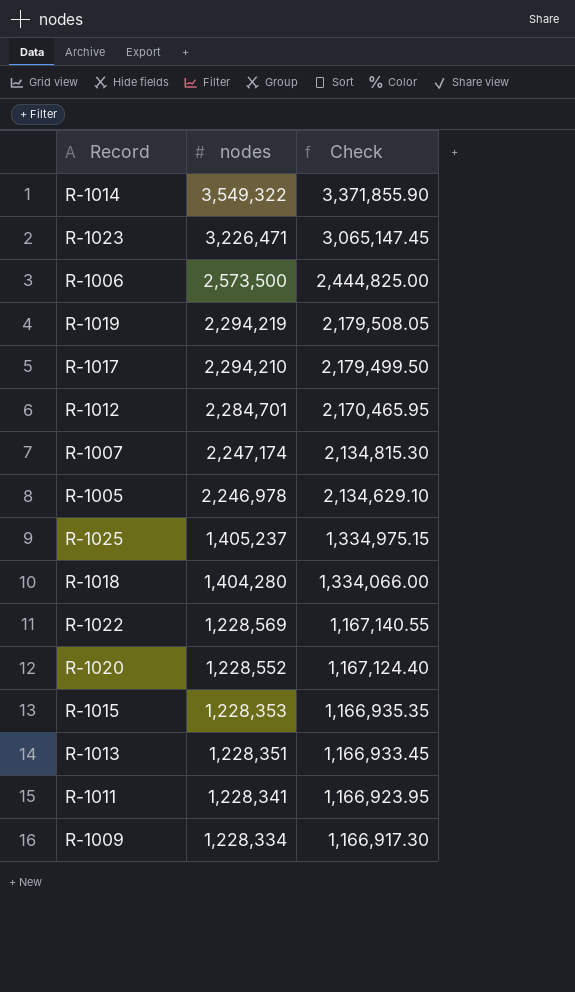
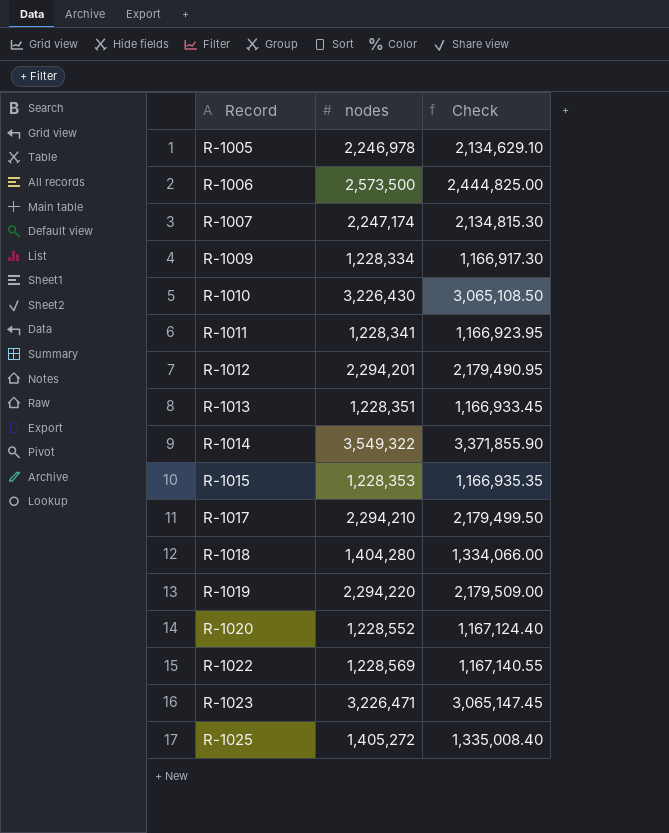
row order: nodes descending -> Record ascending
row R-1010: none -> 3,226,430 | 3,065,108.50
R-1012 | nodes: 2,284,701 -> 2,294,201
R-1012 | Check: 2,170,465.95 -> 2,179,490.95
R-1019 | nodes: 2,294,219 -> 2,294,220
R-1019 | Check: 2,179,508.05 -> 2,179,509.00
R-1025 | nodes: 1,405,237 -> 1,405,272
R-1025 | Check: 1,334,975.15 -> 1,335,008.40

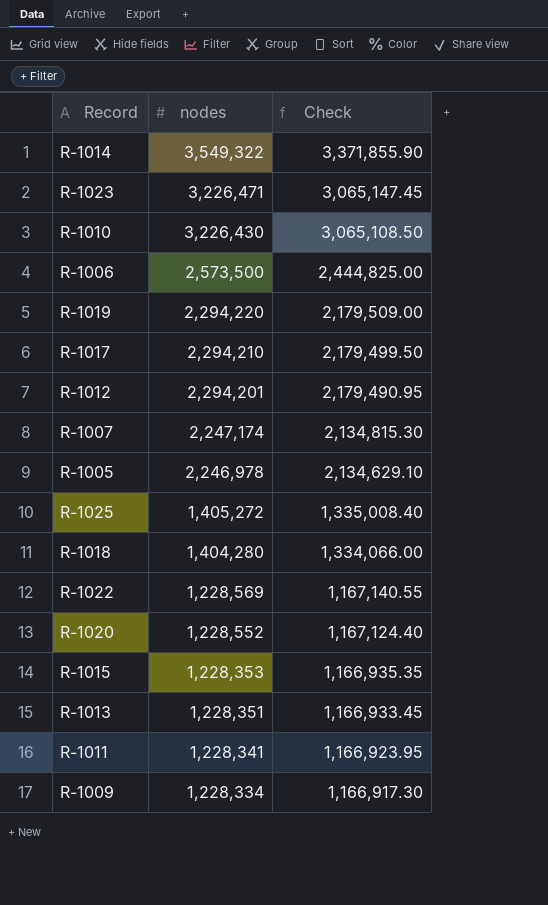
row order: Record ascending -> nodes descending

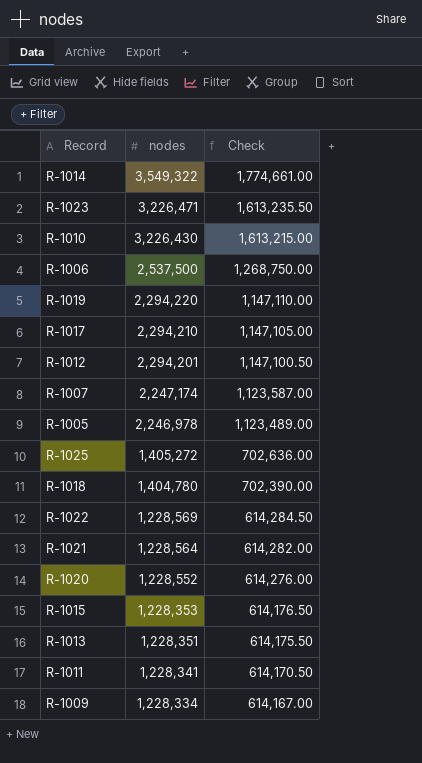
column Check | formula: [nodes] * 0.95 -> [nodes] * 0.5
R-1006 | nodes: 2,573,500 -> 2,537,500
R-1018 | nodes: 1,404,280 -> 1,404,780
row R-1021: none -> 1,228,564 | 614,282.00

